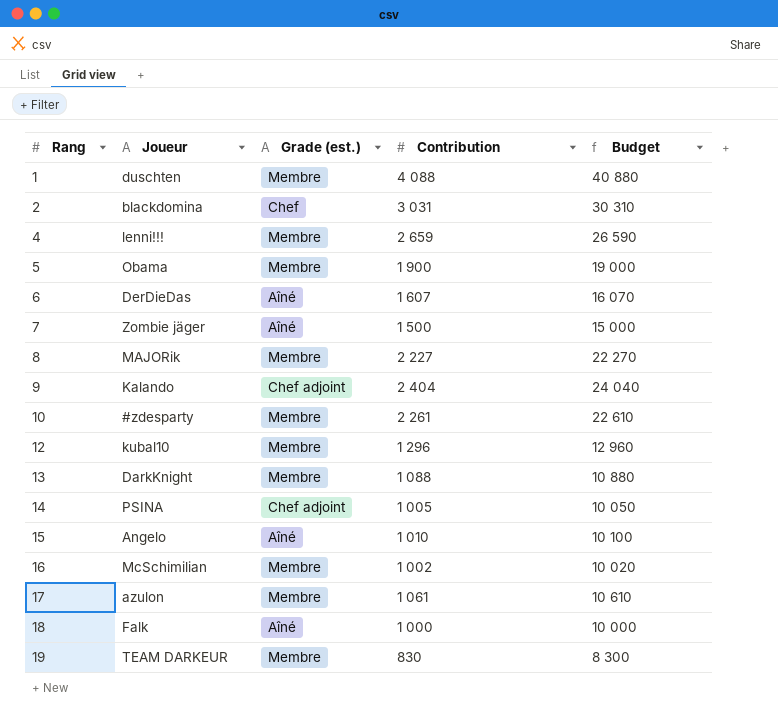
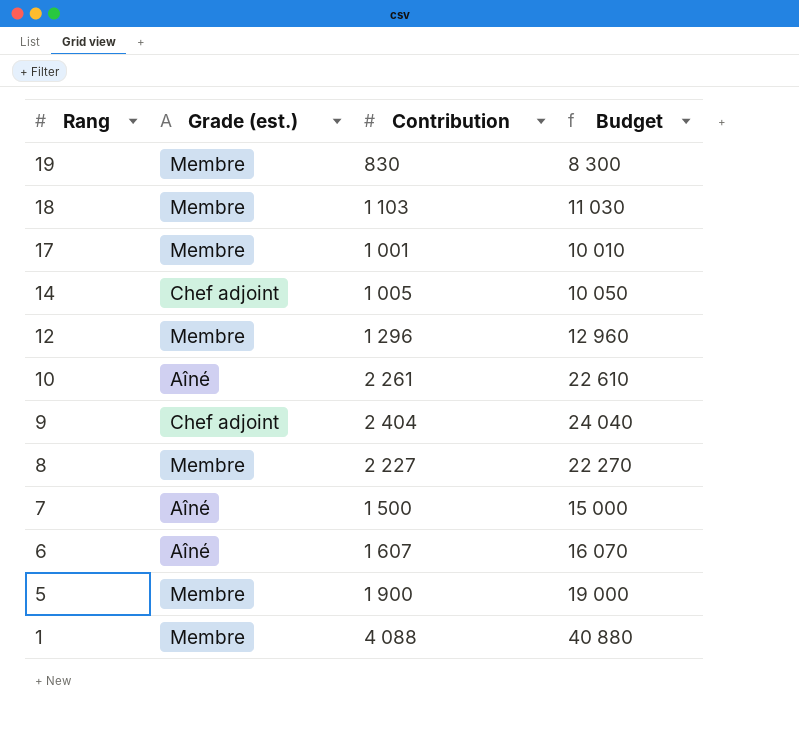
row order: Rang ascending -> Rang descending
column Joueur | position: 2 -> none
row 2: blackdomina | Chef | 3 031 | 30 310 -> none
row 4: lenni!!! | Membre | 2 659 | 26 590 -> none
row 13: DarkKnight | Membre | 1 088 | 10 880 -> none
row 15: Angelo | Aîné | 1 010 | 10 100 -> none
row 16: McSchimilian | Membre | 1 002 | 10 020 -> none
18 | Grade (est.): Aîné -> Membre
18 | Contribution: 1 000 -> 1 103
18 | Budget: 10 000 -> 11 030
17 | Contribution: 1 061 -> 1 001
17 | Budget: 10 610 -> 10 010
10 | Grade (est.): Membre -> Aîné

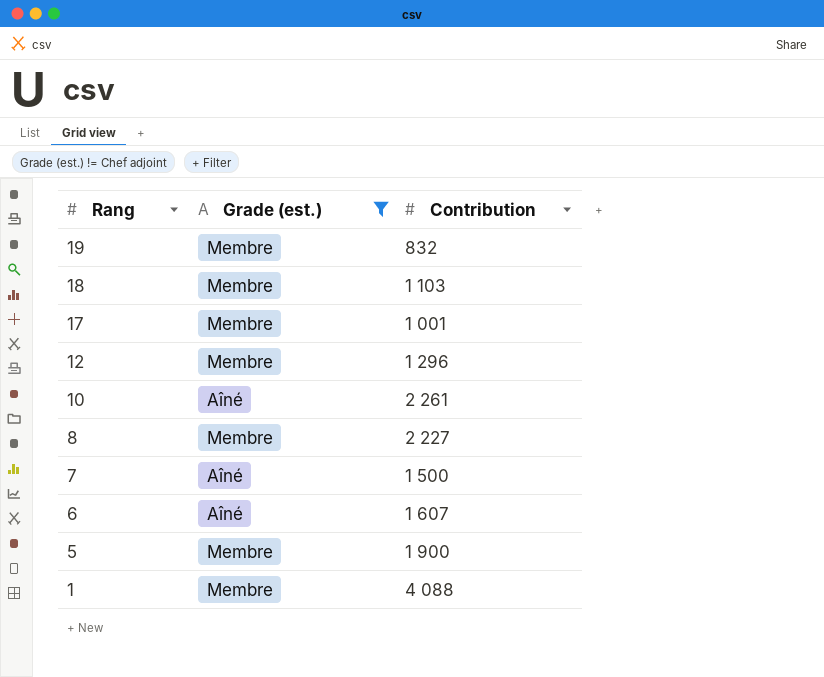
filter: none -> Grade (est.) != Chef adjoint
column Budget | formula: [Contribution] * 10 -> none
19 | Contribution: 830 -> 832

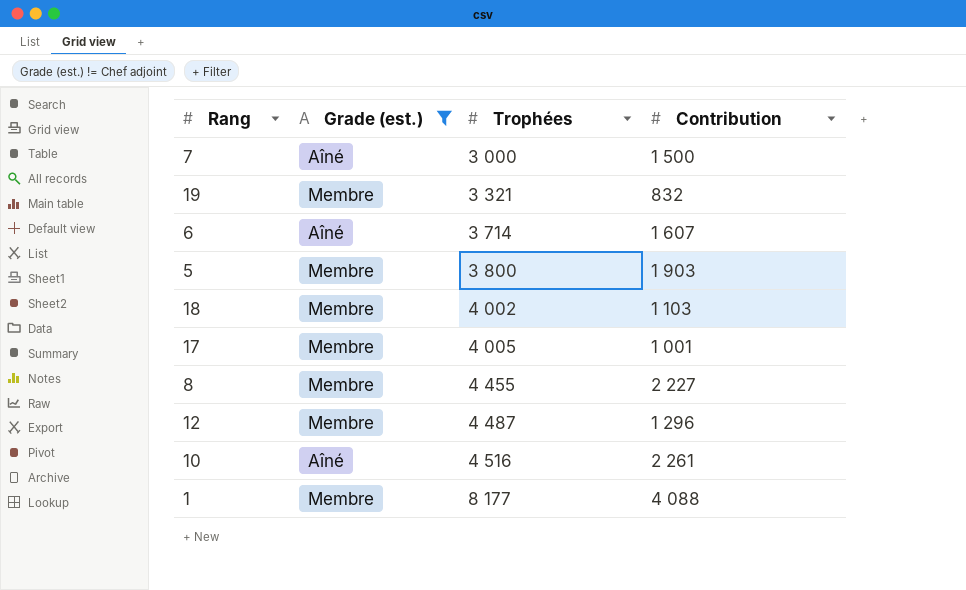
row order: Rang descending -> Trophées ascending
column Trophées | position: none -> 3
5 | Contribution: 1 900 -> 1 903

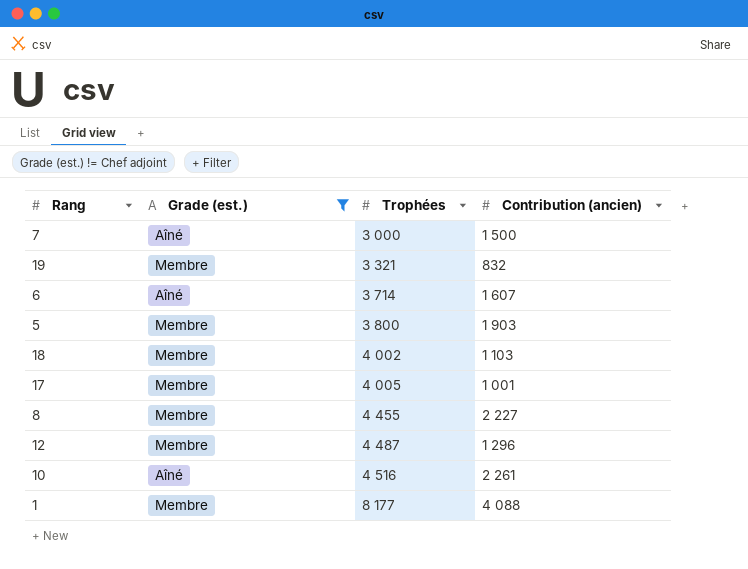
column name: Contribution -> Contribution (ancien)

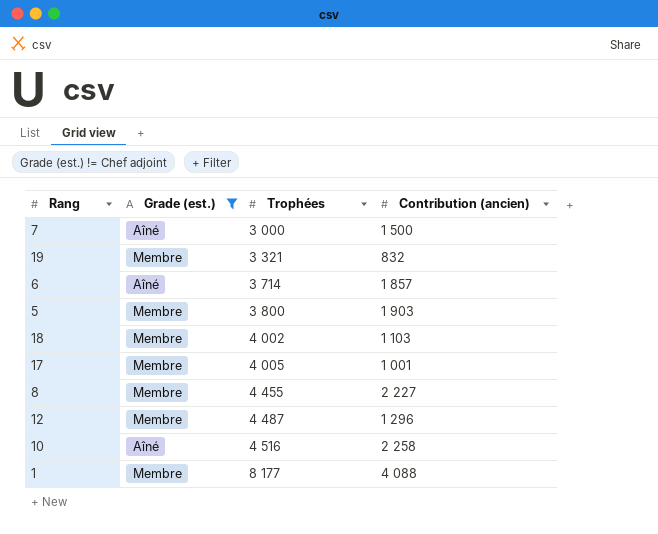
6 | Contribution (ancien): 1 607 -> 1 857
10 | Contribution (ancien): 2 261 -> 2 258

